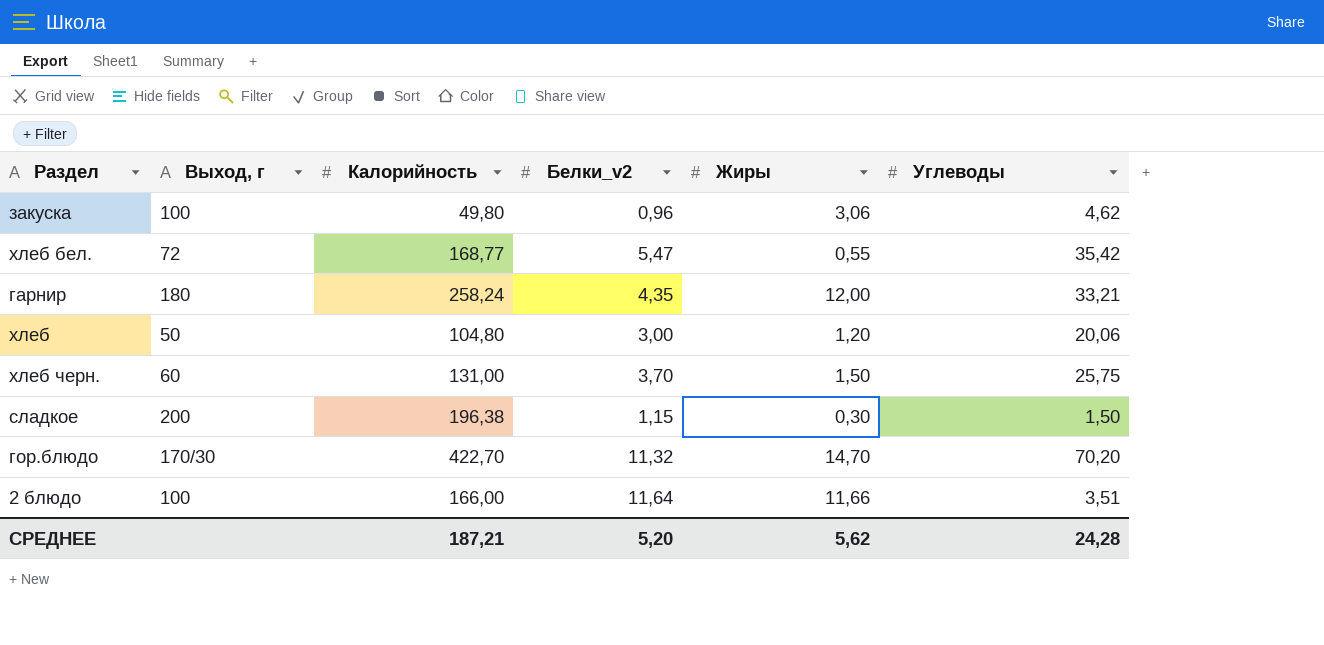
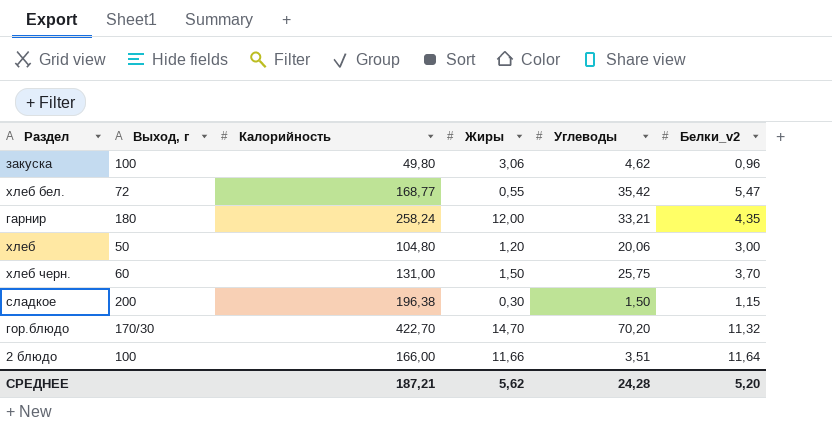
column Белки_v2 | position: 4 -> 6

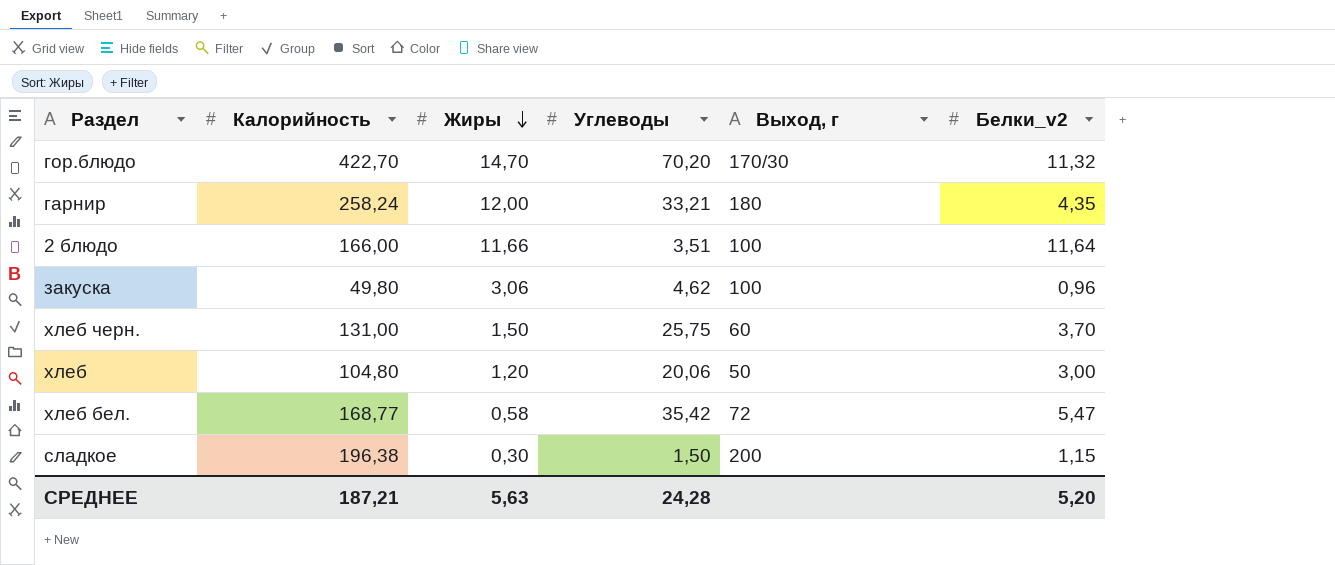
row order: none -> Жиры descending
column Выход, г | position: 2 -> 5
хлеб бел. | Жиры: 0,55 -> 0,58
СРЕДНЕЕ | Жиры: 5,62 -> 5,63

